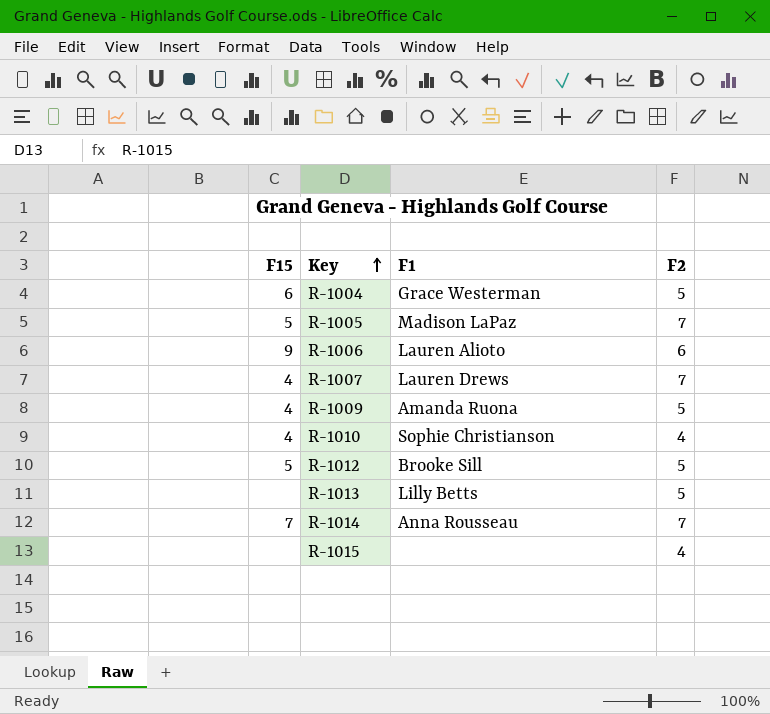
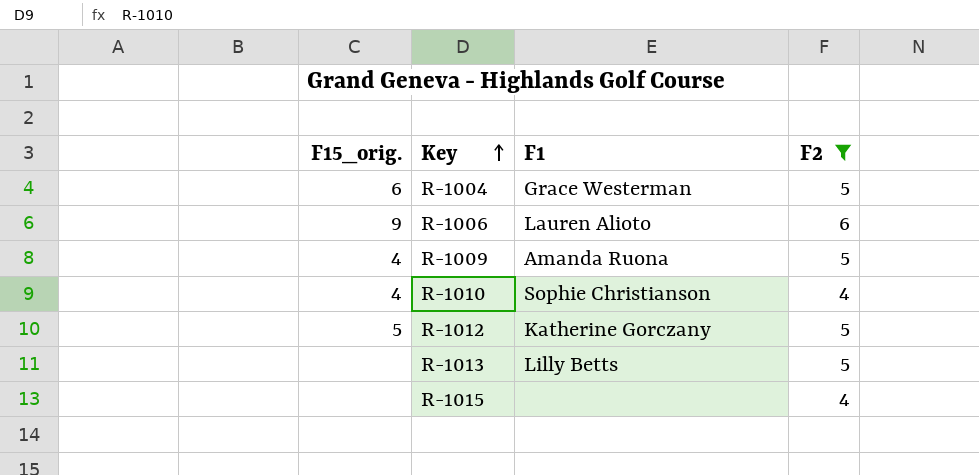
filter: none -> F2 != 7
column name: F15 -> F15_orig.
R-1012 | F1: Brooke Sill -> Katherine Gorczany

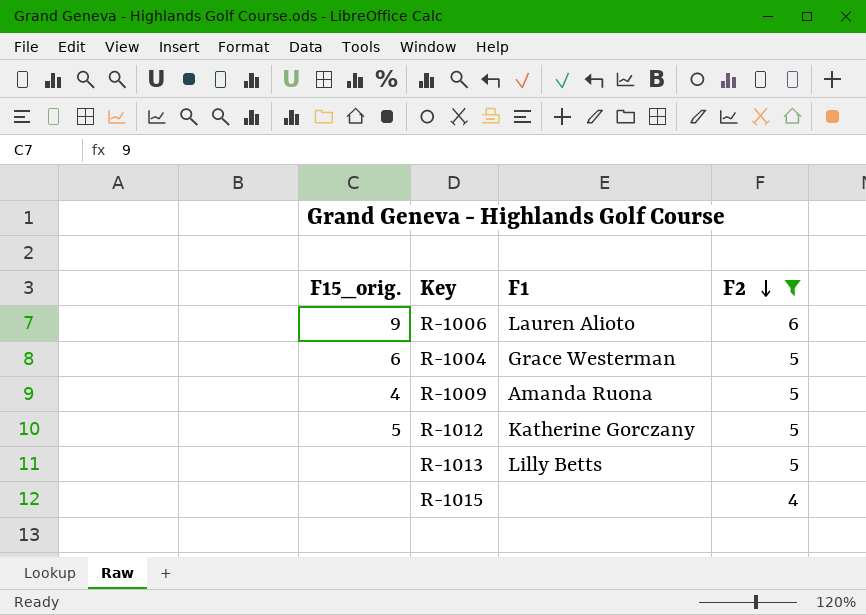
row order: Key ascending -> F2 descending
row R-1010: 4 | Sophie Christianson | 4 -> none

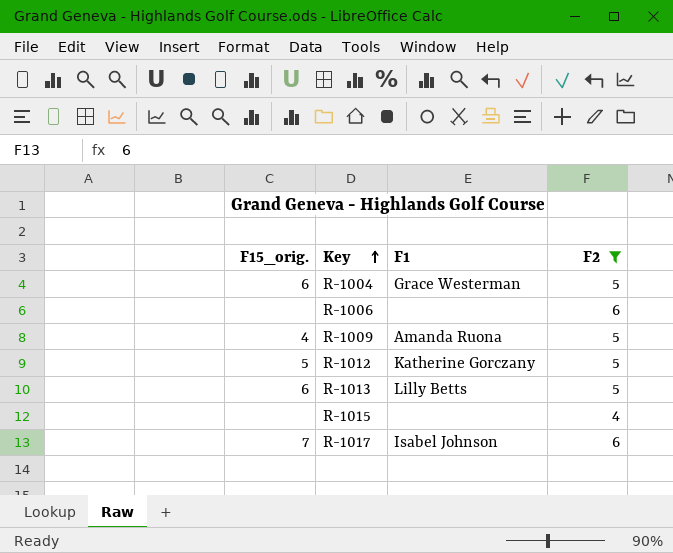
row order: F2 descending -> Key ascending
R-1006 | F15_orig.: 9 -> none
R-1006 | F1: Lauren Alioto -> none
R-1013 | F15_orig.: none -> 6
row R-1017: none -> 7 | Isabel Johnson | 6

